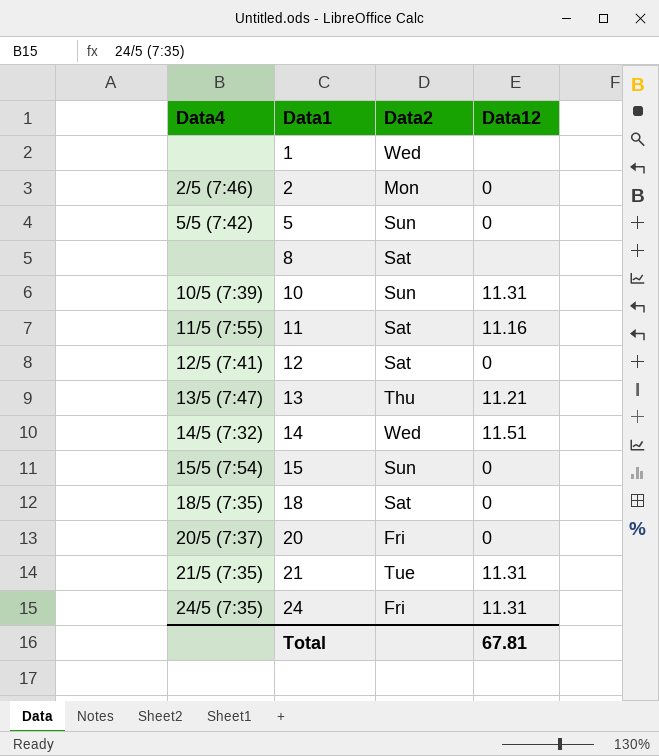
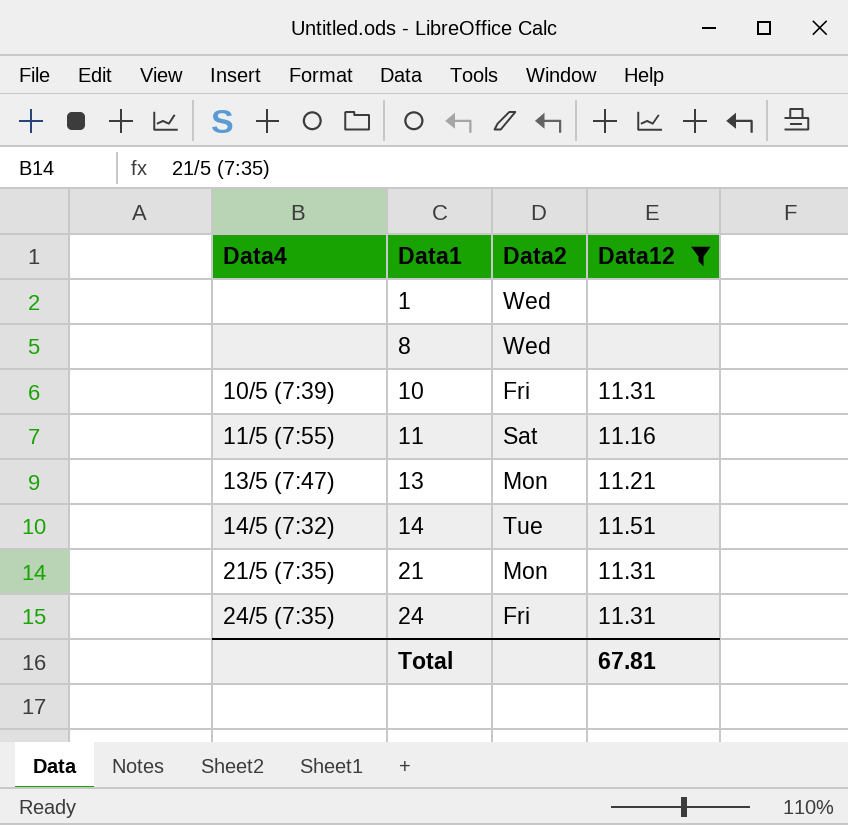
filter: none -> Data12 != 0
8 | Data2: Sat -> Wed
10 | Data2: Sun -> Fri
13 | Data2: Thu -> Mon
14 | Data2: Wed -> Tue
21 | Data2: Tue -> Mon

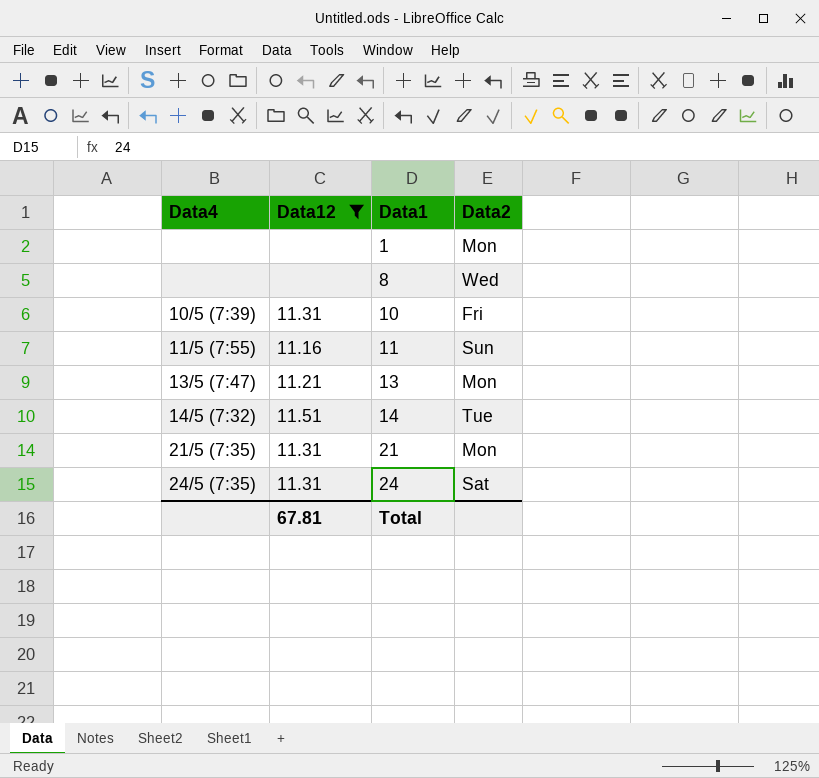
column Data12 | position: 4 -> 2
1 | Data2: Wed -> Mon
11 | Data2: Sat -> Sun
24 | Data2: Fri -> Sat

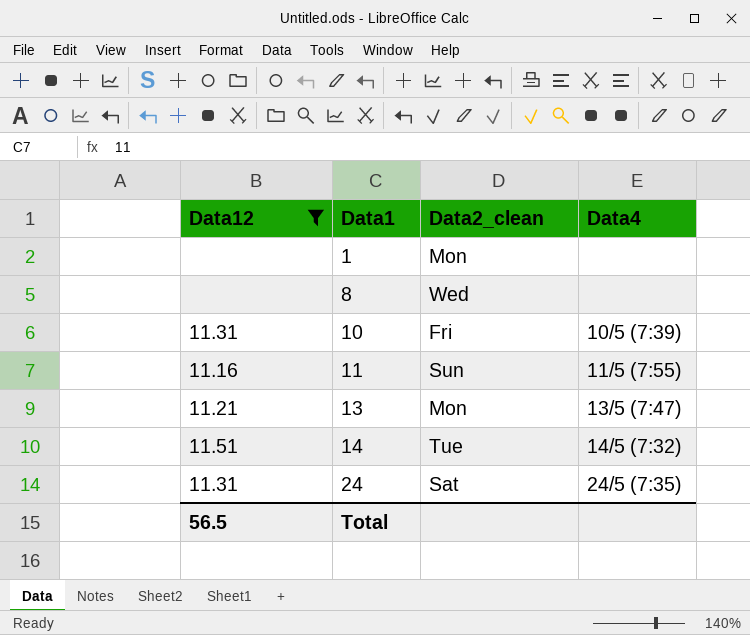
column name: Data2 -> Data2_clean
column Data4 | position: 1 -> 4
row 21: 21/5 (7:35) | 11.31 | Mon -> none
Total | Data12: 67.81 -> 56.5

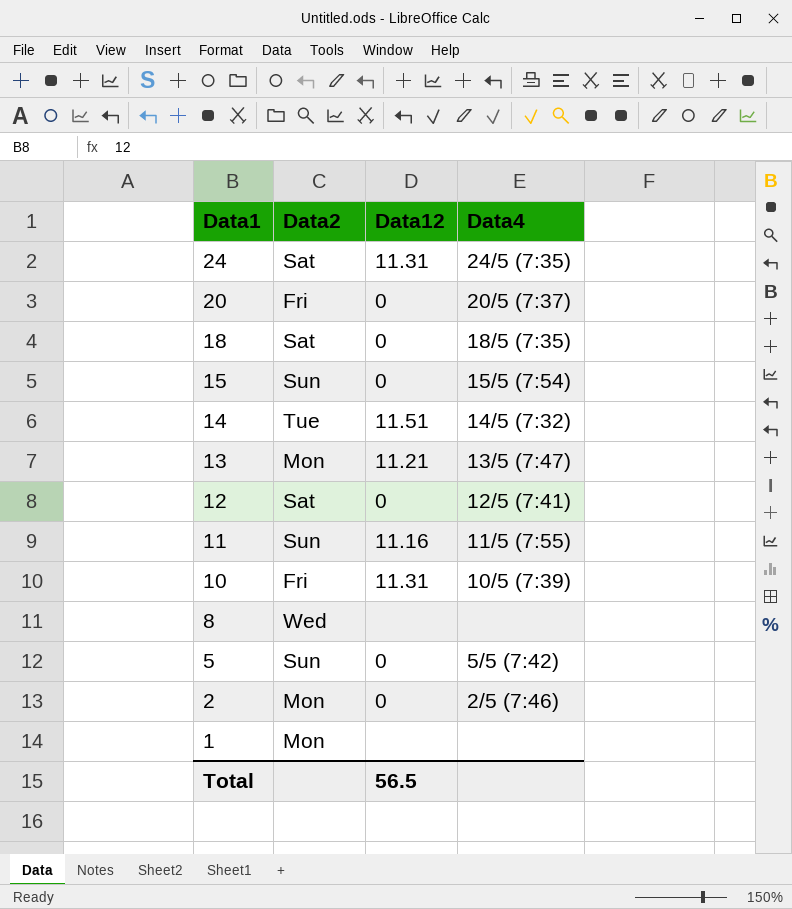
filter: Data12 != 0 -> none
row order: Data1 ascending -> Data1 descending
column name: Data2_clean -> Data2
column Data12 | position: 1 -> 3

